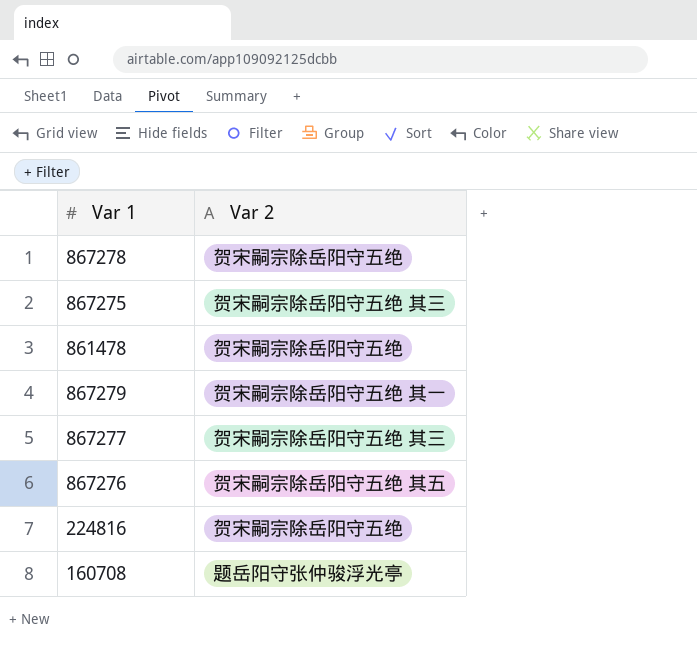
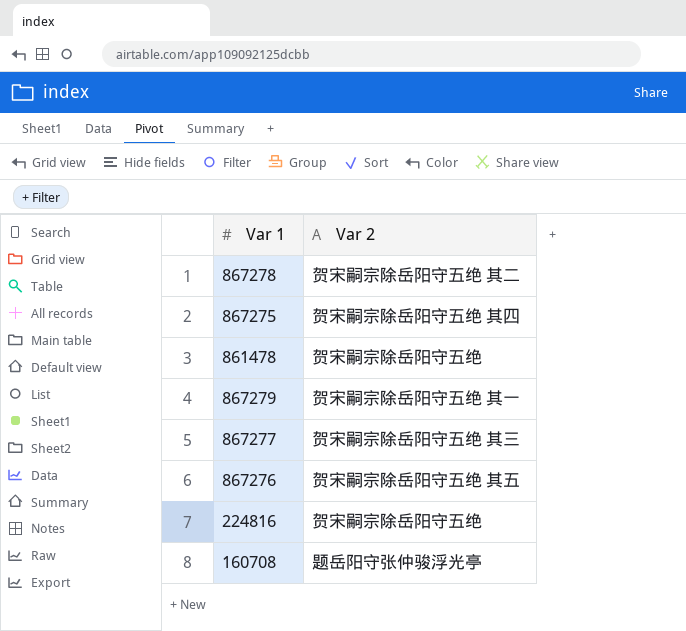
867278 | Var 2: 贺宋嗣宗除岳阳守五绝 -> 贺宋嗣宗除岳阳守五绝 其二
867275 | Var 2: 贺宋嗣宗除岳阳守五绝 其三 -> 贺宋嗣宗除岳阳守五绝 其四

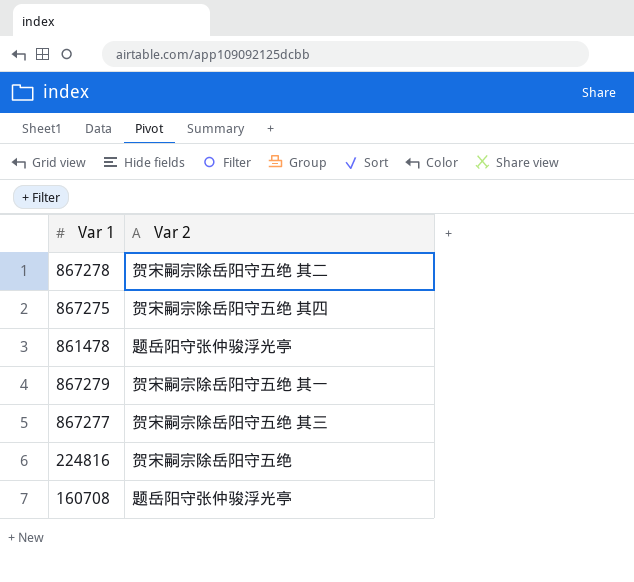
row 867276: 贺宋嗣宗除岳阳守五绝 其五 -> none
861478 | Var 2: 贺宋嗣宗除岳阳守五绝 -> 题岳阳守张仲骏浮光亭

